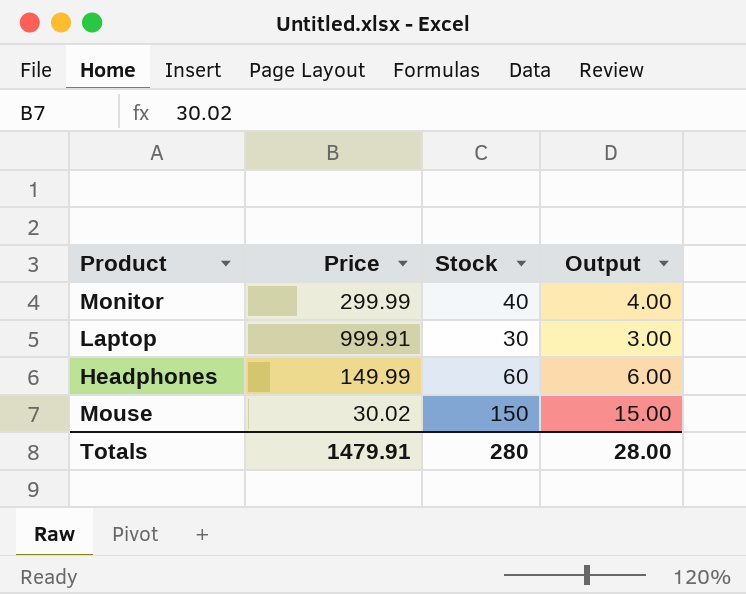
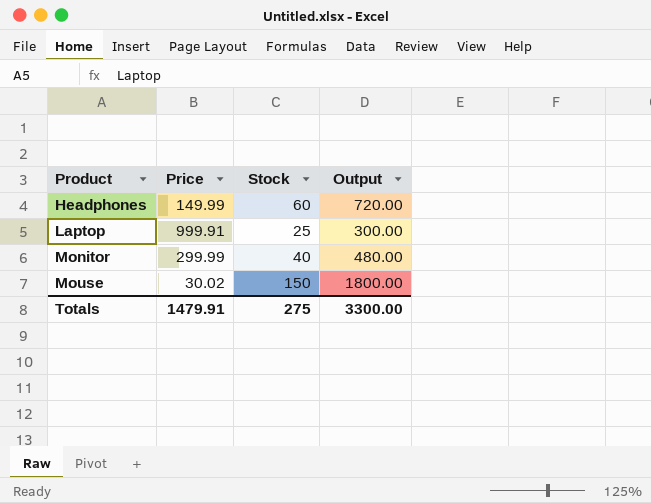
row order: none -> Product ascending
column Output | formula: [Stock] * 0.1 -> [Stock] * 12
Laptop | Stock: 30 -> 25
Totals | Stock: 280 -> 275
Totals | Output: 28.00 -> 3300.00

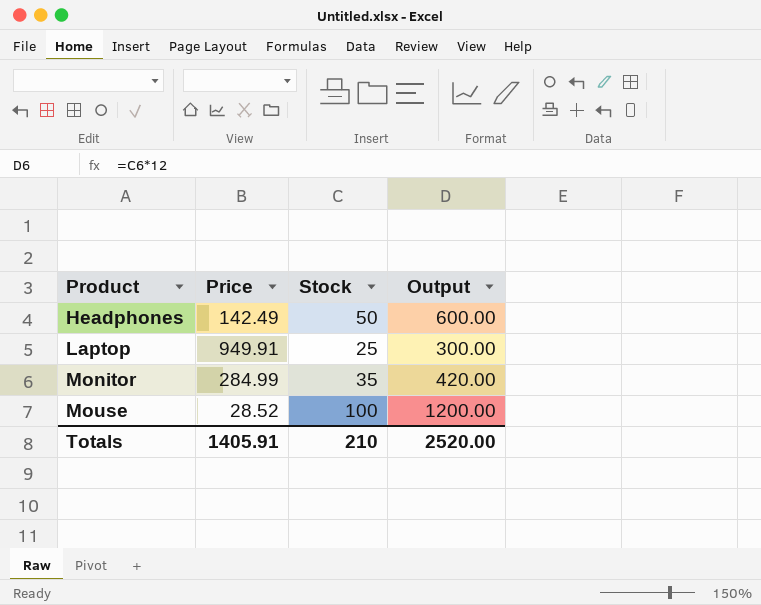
Headphones | Price: 149.99 -> 142.49
Headphones | Stock: 60 -> 50
Headphones | Output: 720.00 -> 600.00
Laptop | Price: 999.91 -> 949.91
Monitor | Price: 299.99 -> 284.99
Monitor | Stock: 40 -> 35
Monitor | Output: 480.00 -> 420.00
Mouse | Price: 30.02 -> 28.52
Mouse | Stock: 150 -> 100
Mouse | Output: 1800.00 -> 1200.00
Totals | Price: 1479.91 -> 1405.91
Totals | Stock: 275 -> 210
Totals | Output: 3300.00 -> 2520.00

